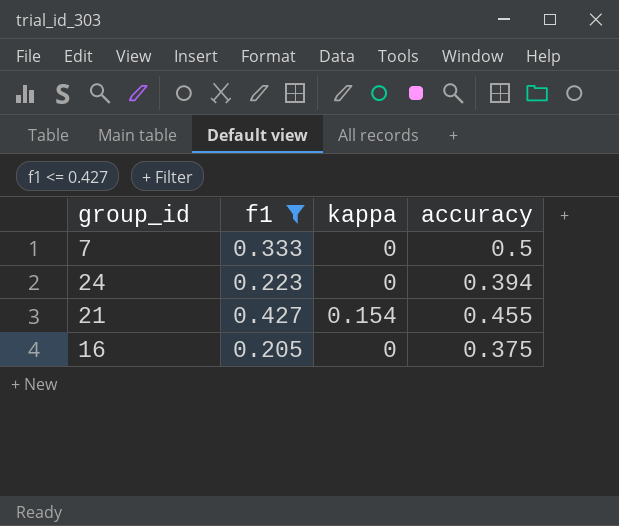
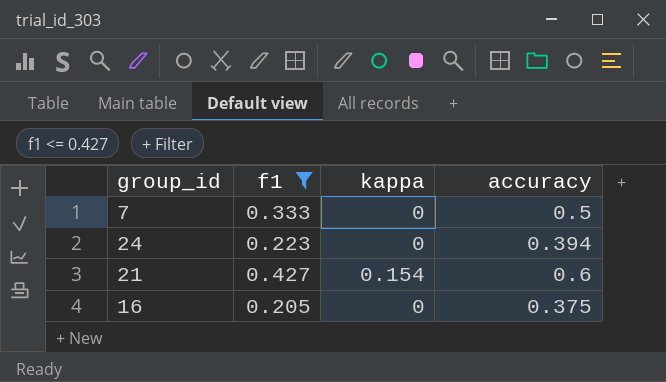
21 | accuracy: 0.455 -> 0.6

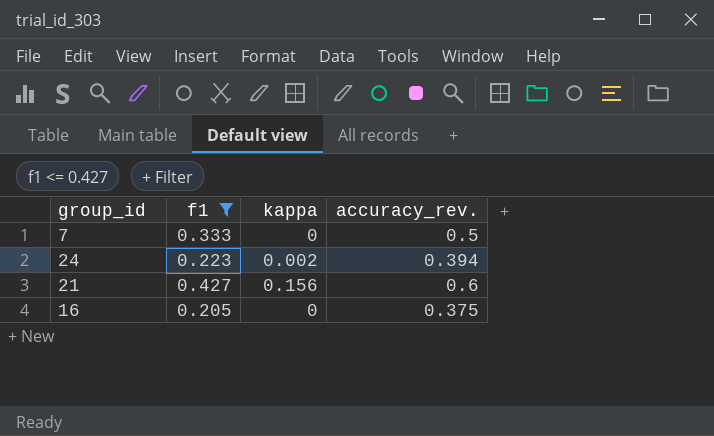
column name: accuracy -> accuracy_rev.
24 | kappa: 0 -> 0.002
21 | kappa: 0.154 -> 0.156

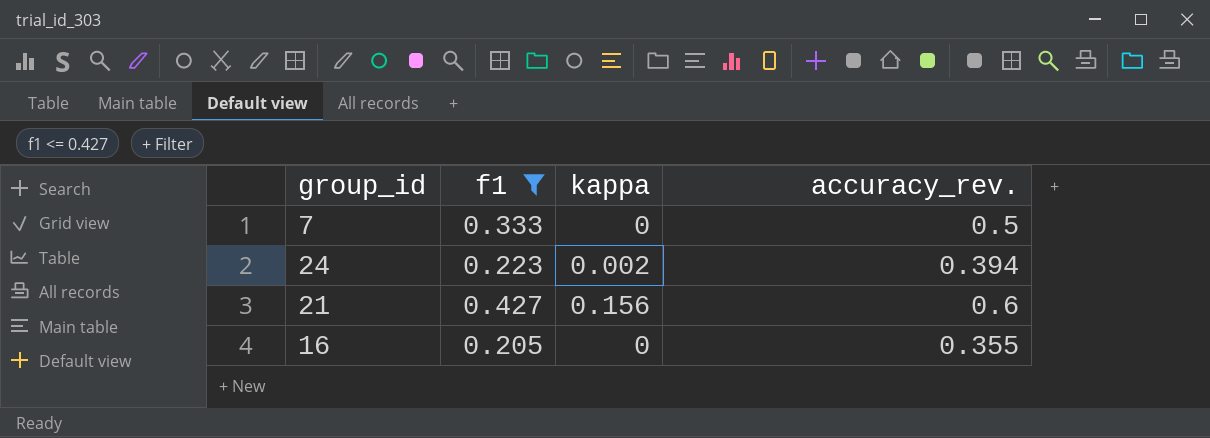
16 | accuracy_rev.: 0.375 -> 0.355

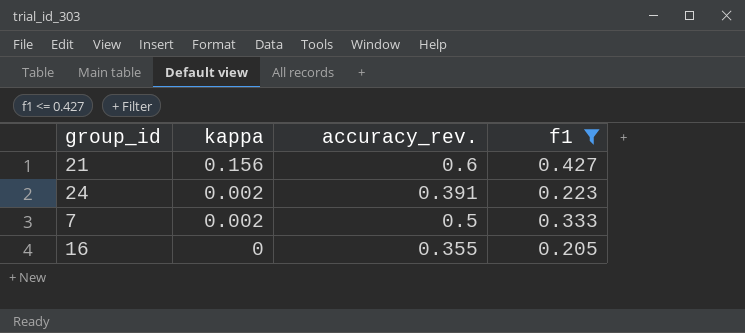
row order: none -> kappa descending
column f1 | position: 2 -> 4
24 | accuracy_rev.: 0.394 -> 0.391
7 | kappa: 0 -> 0.002

